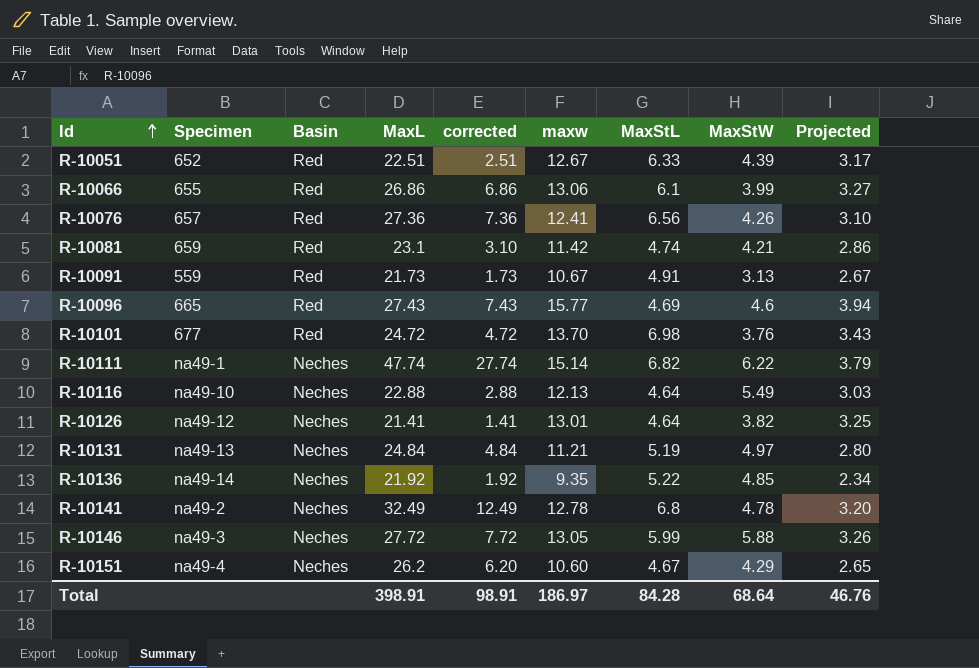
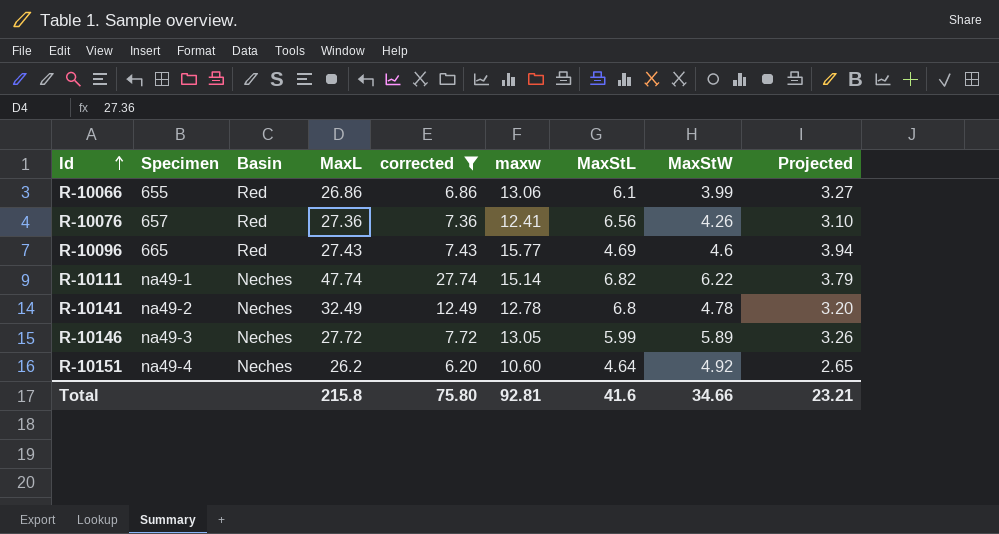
filter: none -> corrected >= 6.20
R-10146 | MaxStW: 5.88 -> 5.89
R-10151 | MaxStL: 4.67 -> 4.64
R-10151 | MaxStW: 4.29 -> 4.92
Total | MaxL: 398.91 -> 215.8
Total | corrected: 98.91 -> 75.80
Total | maxw: 186.97 -> 92.81
Total | MaxStL: 84.28 -> 41.6
Total | MaxStW: 68.64 -> 34.66
Total | Projected: 46.76 -> 23.21

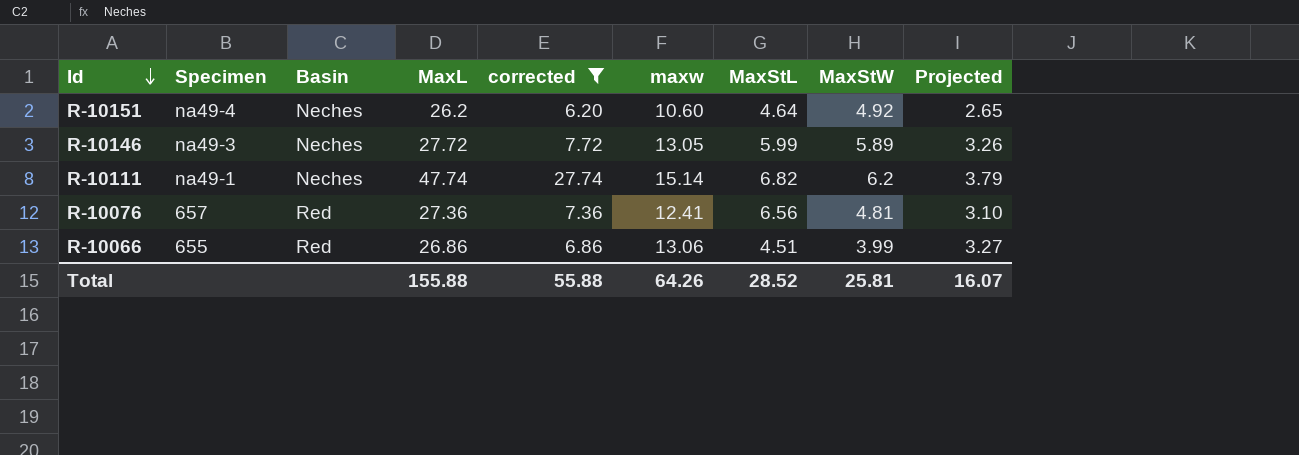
row order: Id ascending -> Id descending
row R-10096: 665 | Red | 27.43 | 7.43 | 15.77 | 4.69 | 4.6 | 3.94 -> none
row R-10141: na49-2 | Neches | 32.49 | 12.49 | 12.78 | 6.8 | 4.78 | 3.20 -> none
R-10111 | MaxStW: 6.22 -> 6.2
R-10076 | MaxStW: 4.26 -> 4.81
R-10066 | MaxStL: 6.1 -> 4.51
Total | MaxL: 215.8 -> 155.88
Total | corrected: 75.80 -> 55.88
Total | maxw: 92.81 -> 64.26
Total | MaxStL: 41.6 -> 28.52
Total | MaxStW: 34.66 -> 25.81
Total | Projected: 23.21 -> 16.07

